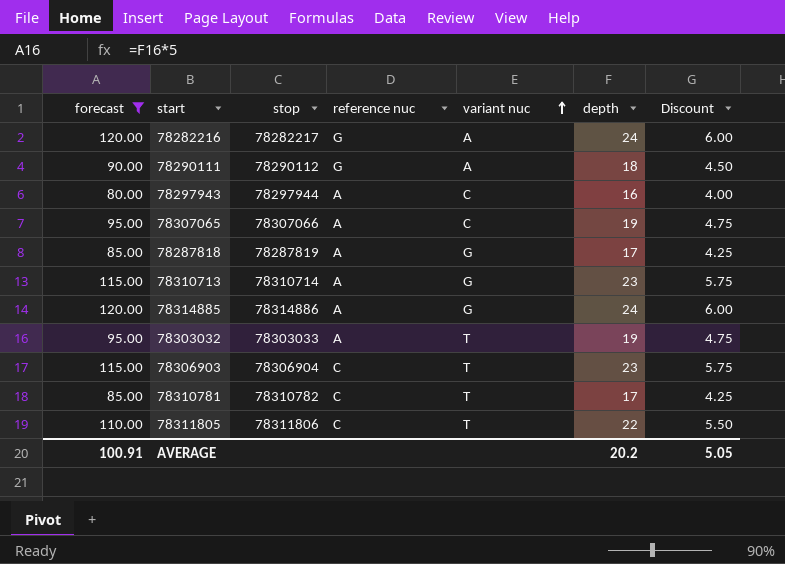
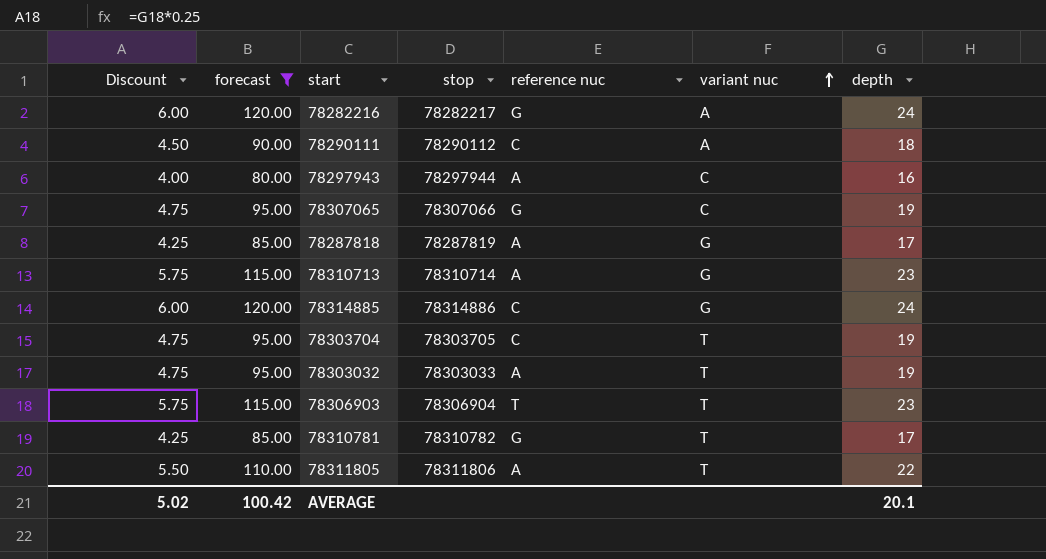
column Discount | position: 7 -> 1
78290111 | reference nuc: G -> C
78307065 | reference nuc: A -> G
78314885 | reference nuc: A -> C
row 78303704: none -> 4.75 | 95.00 | 78303705 | C | T | 19
78306903 | reference nuc: C -> T
78310781 | reference nuc: C -> G
78311805 | reference nuc: C -> A
AVERAGE | Discount: 5.05 -> 5.02
AVERAGE | forecast: 100.91 -> 100.42
AVERAGE | depth: 20.2 -> 20.1

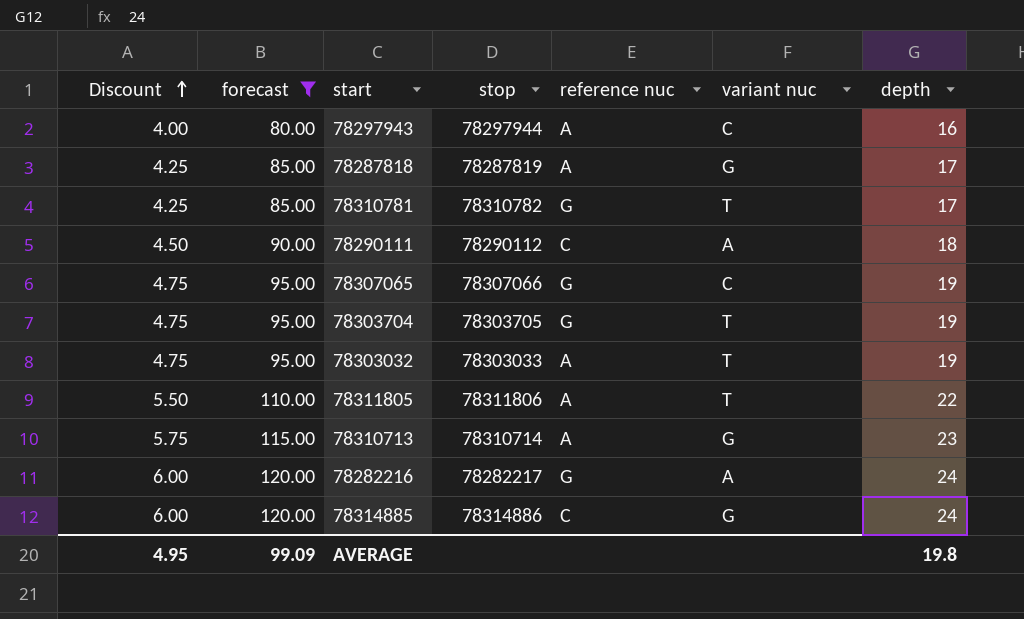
row order: variant nuc ascending -> Discount ascending
row 78306903: 5.75 | 115.00 | 78306904 | T | T | 23 -> none
78303704 | reference nuc: C -> G
AVERAGE | Discount: 5.02 -> 4.95
AVERAGE | forecast: 100.42 -> 99.09
AVERAGE | depth: 20.1 -> 19.8

